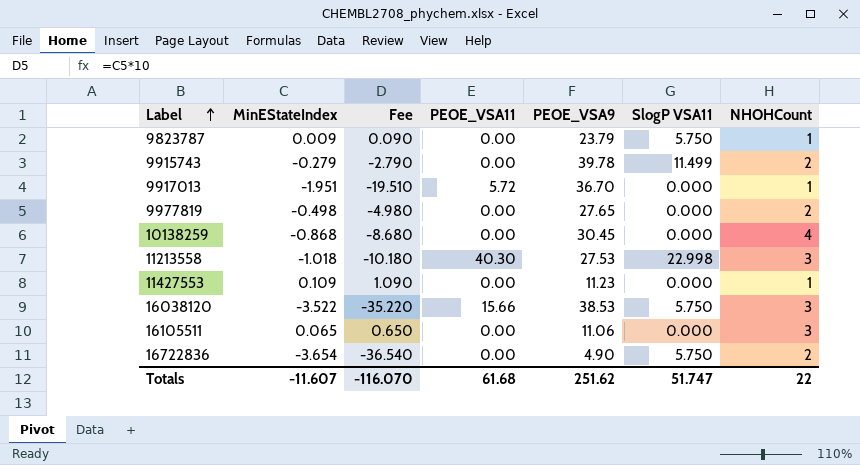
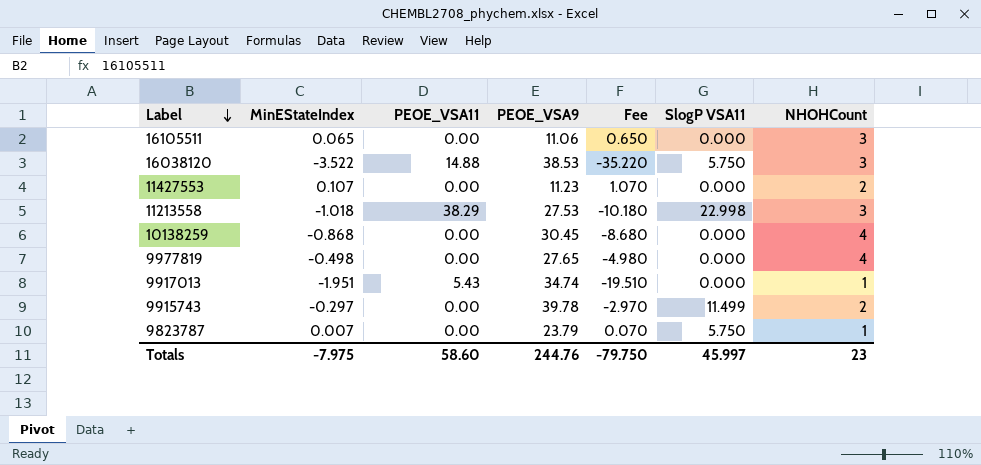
row order: Label ascending -> Label descending
column Fee | position: 3 -> 5
row 16722836: -3.654 | -36.540 | 0.00 | 4.90 | 5.750 | 2 -> none
16038120 | PEOE_VSA11: 15.66 -> 14.88
11427553 | MinEStateIndex: 0.109 -> 0.107
11427553 | Fee: 1.090 -> 1.070
11427553 | NHOHCount: 1 -> 2
11213558 | PEOE_VSA11: 40.30 -> 38.29
9977819 | NHOHCount: 2 -> 4
9917013 | PEOE_VSA11: 5.72 -> 5.43
9917013 | PEOE_VSA9: 36.70 -> 34.74
9915743 | MinEStateIndex: -0.279 -> -0.297
9915743 | Fee: -2.790 -> -2.970
9823787 | MinEStateIndex: 0.009 -> 0.007
9823787 | Fee: 0.090 -> 0.070
Totals | MinEStateIndex: -11.607 -> -7.975
Totals | PEOE_VSA11: 61.68 -> 58.60
Totals | PEOE_VSA9: 251.62 -> 244.76
Totals | Fee: -116.070 -> -79.750
Totals | SlogP VSA11: 51.747 -> 45.997
Totals | NHOHCount: 22 -> 23

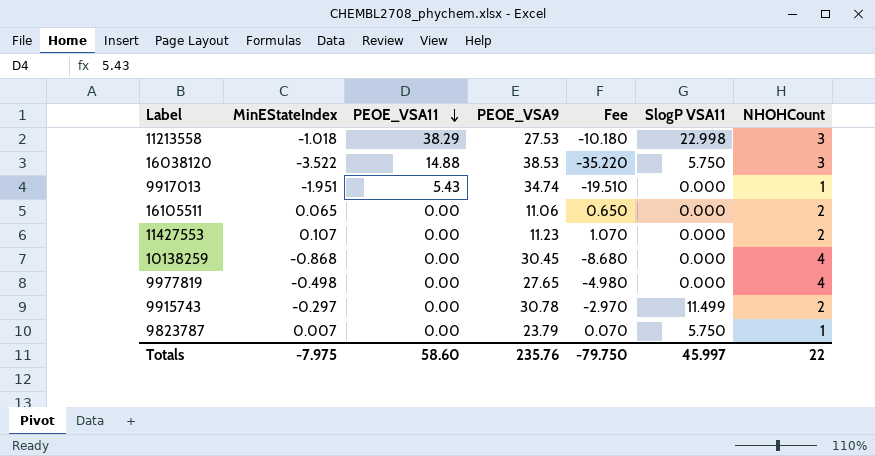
row order: Label descending -> PEOE_VSA11 descending
16105511 | NHOHCount: 3 -> 2
9915743 | PEOE_VSA9: 39.78 -> 30.78
Totals | PEOE_VSA9: 244.76 -> 235.76
Totals | NHOHCount: 23 -> 22

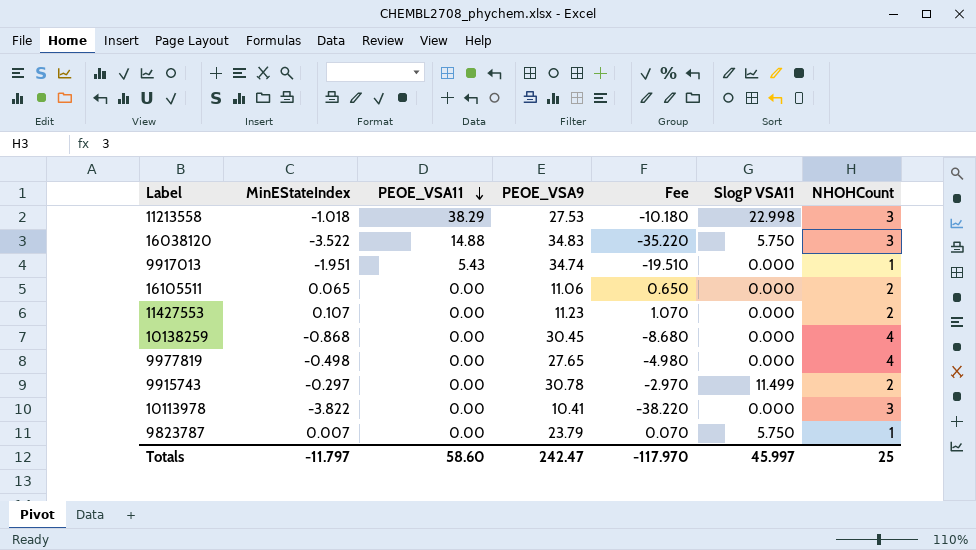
16038120 | PEOE_VSA9: 38.53 -> 34.83
row 10113978: none -> -3.822 | 0.00 | 10.41 | -38.220 | 0.000 | 3
Totals | MinEStateIndex: -7.975 -> -11.797
Totals | PEOE_VSA9: 235.76 -> 242.47
Totals | Fee: -79.750 -> -117.970
Totals | NHOHCount: 22 -> 25

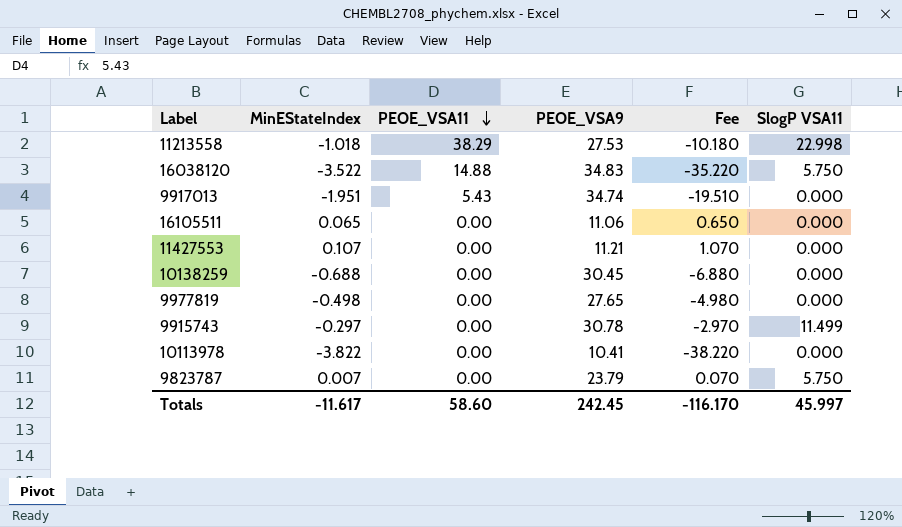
column NHOHCount | position: 7 -> none
11427553 | PEOE_VSA9: 11.23 -> 11.21
10138259 | MinEStateIndex: -0.868 -> -0.688
10138259 | Fee: -8.680 -> -6.880
Totals | MinEStateIndex: -11.797 -> -11.617
Totals | PEOE_VSA9: 242.47 -> 242.45
Totals | Fee: -117.970 -> -116.170

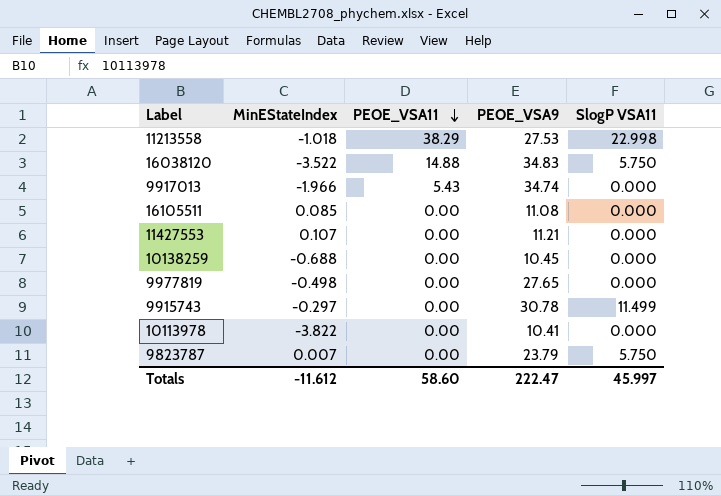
column Fee | formula: [MinEStateIndex] * 10 -> none
9917013 | MinEStateIndex: -1.951 -> -1.966
16105511 | MinEStateIndex: 0.065 -> 0.085
16105511 | PEOE_VSA9: 11.06 -> 11.08
10138259 | PEOE_VSA9: 30.45 -> 10.45
Totals | MinEStateIndex: -11.617 -> -11.612
Totals | PEOE_VSA9: 242.45 -> 222.47

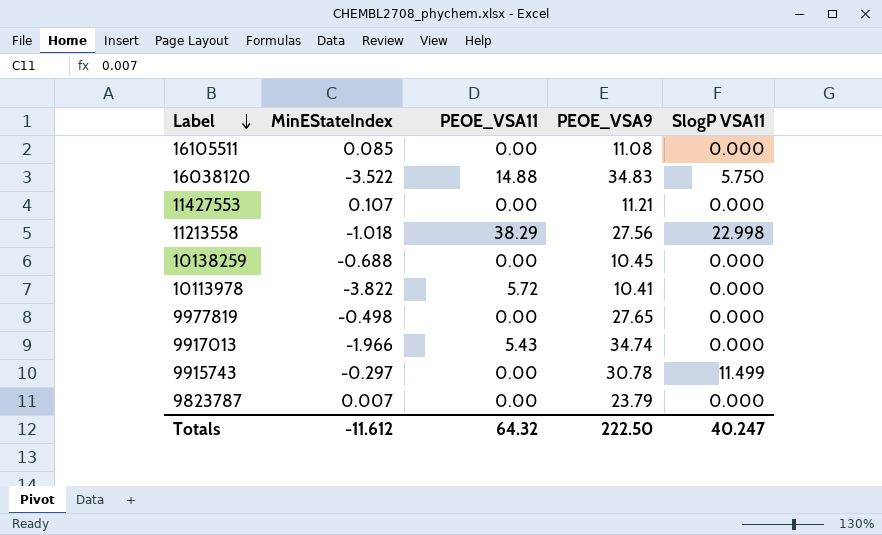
row order: PEOE_VSA11 descending -> Label descending
11213558 | PEOE_VSA9: 27.53 -> 27.56
10113978 | PEOE_VSA11: 0.00 -> 5.72
9823787 | SlogP VSA11: 5.750 -> 0.000
Totals | PEOE_VSA11: 58.60 -> 64.32
Totals | PEOE_VSA9: 222.47 -> 222.50
Totals | SlogP VSA11: 45.997 -> 40.247

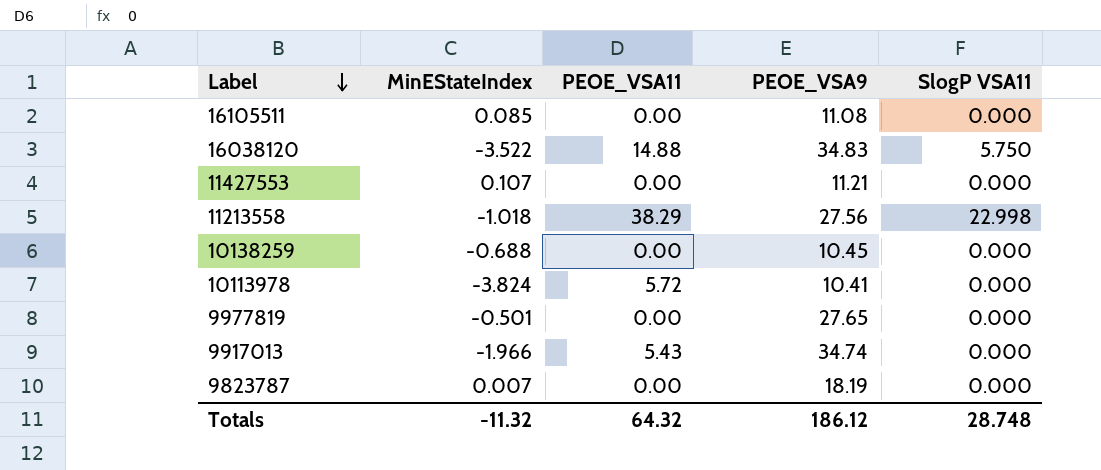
row 9915743: -0.297 | 0.00 | 30.78 | 11.499 -> none
10113978 | MinEStateIndex: -3.822 -> -3.824
9977819 | MinEStateIndex: -0.498 -> -0.501
9823787 | PEOE_VSA9: 23.79 -> 18.19
Totals | MinEStateIndex: -11.612 -> -11.32
Totals | PEOE_VSA9: 222.50 -> 186.12
Totals | SlogP VSA11: 40.247 -> 28.748

